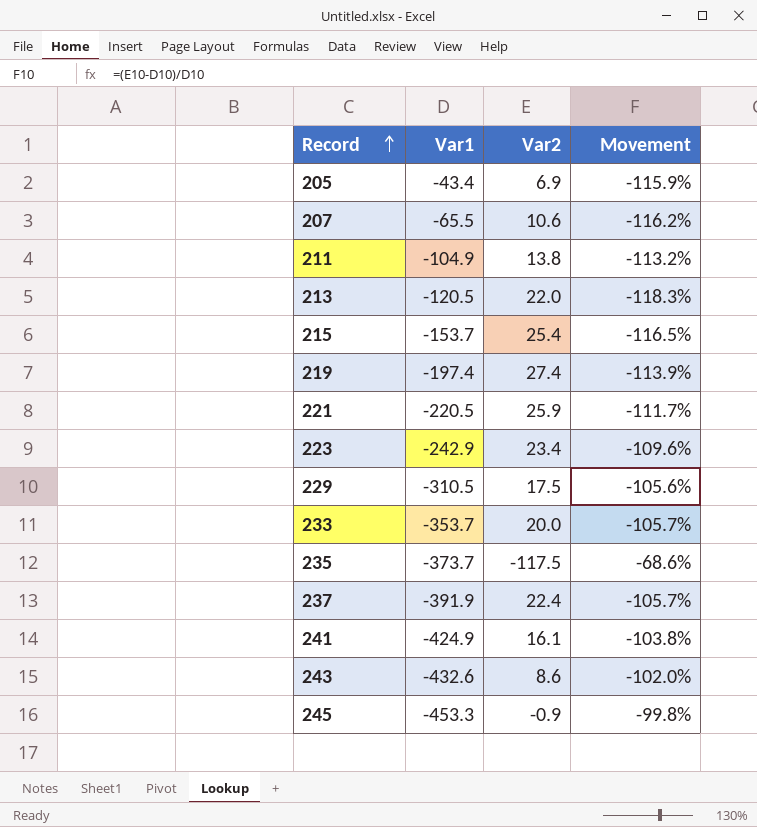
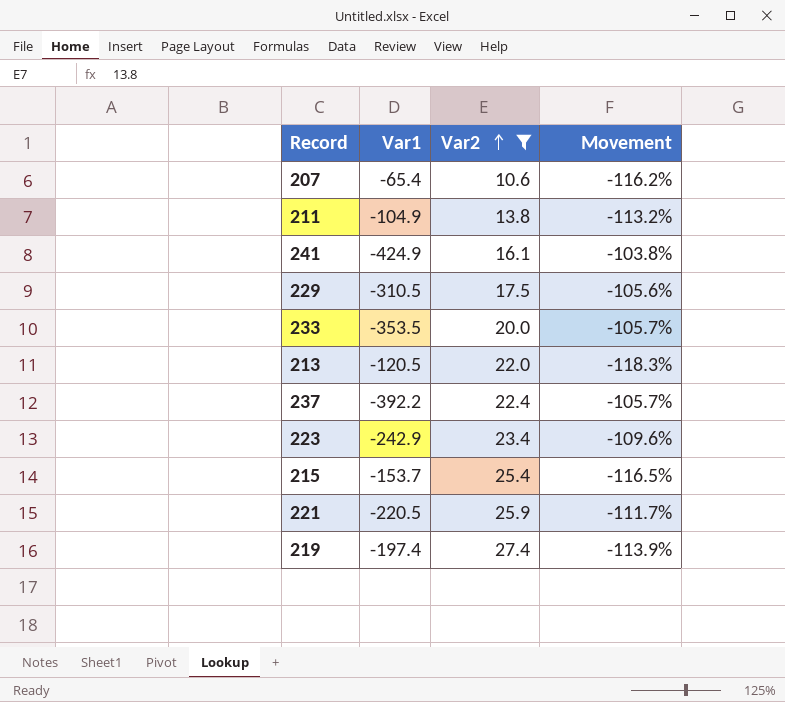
filter: none -> Var2 >= 10.6
row order: Record ascending -> Var2 ascending
207 | Var1: -65.5 -> -65.4
233 | Var1: -353.7 -> -353.5
237 | Var1: -391.9 -> -392.2

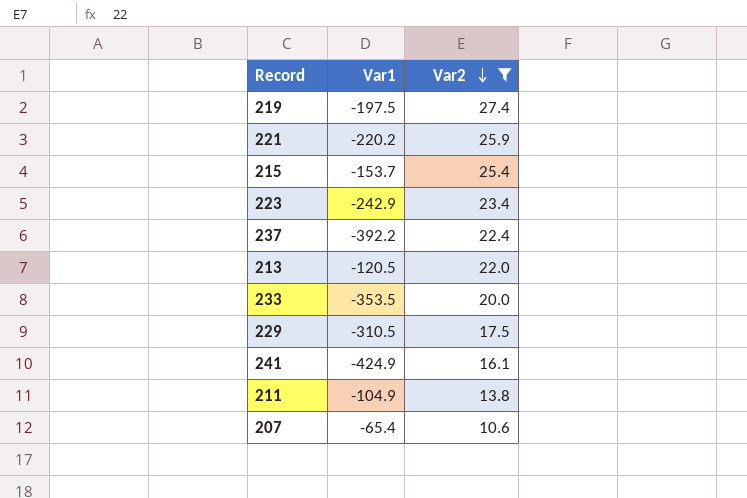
row order: Var2 ascending -> Var2 descending
column Movement | formula: ([Var2] - [Var1]) / [Var1] -> none
219 | Var1: -197.4 -> -197.5
221 | Var1: -220.5 -> -220.2

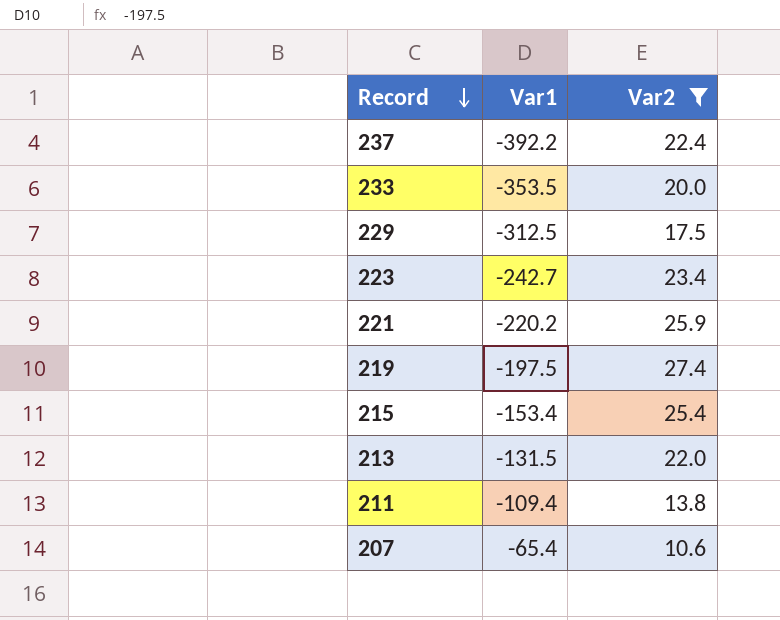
row order: Var2 descending -> Record descending
row 241: -424.9 | 16.1 -> none
229 | Var1: -310.5 -> -312.5
223 | Var1: -242.9 -> -242.7
215 | Var1: -153.7 -> -153.4
213 | Var1: -120.5 -> -131.5
211 | Var1: -104.9 -> -109.4

